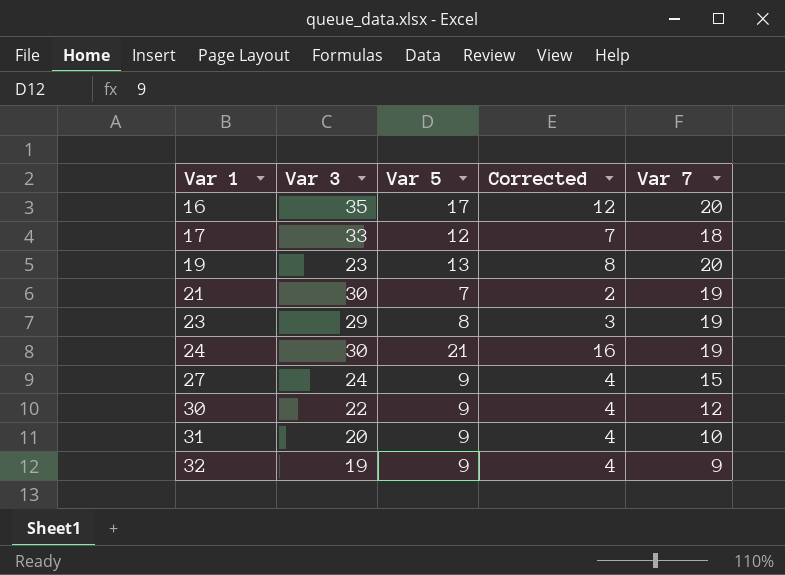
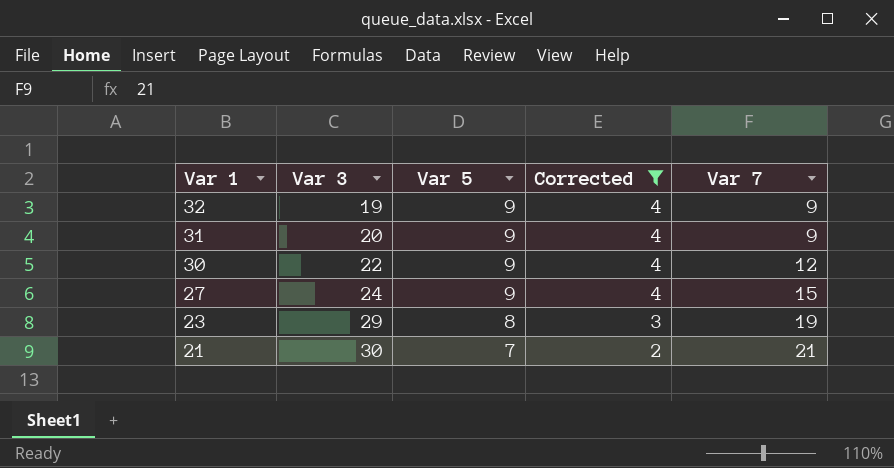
filter: none -> Corrected <= 4
row order: Var 1 ascending -> Var 1 descending
31 | Var 7: 10 -> 9
21 | Var 7: 19 -> 21

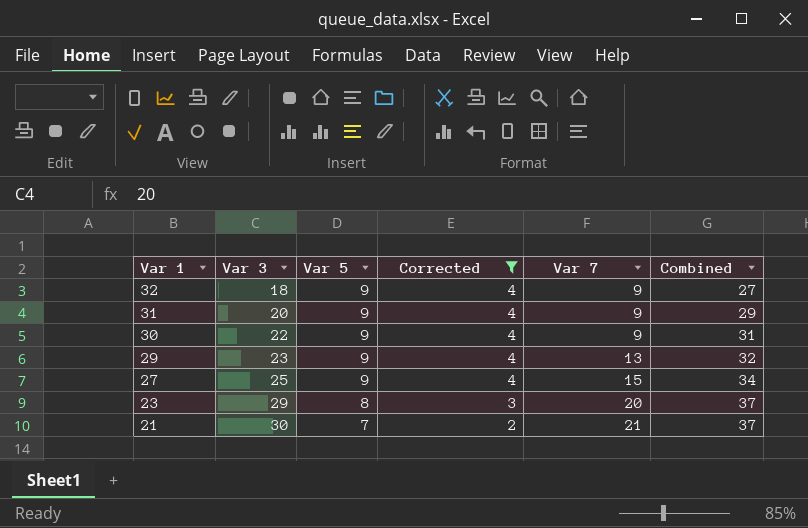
column Combined | formula: none -> [Var 3] + [Var 5]
32 | Var 3: 19 -> 18
30 | Var 7: 12 -> 9
row 29: none -> 23 | 9 | 4 | 13 | 32
27 | Var 3: 24 -> 25
23 | Var 7: 19 -> 20

